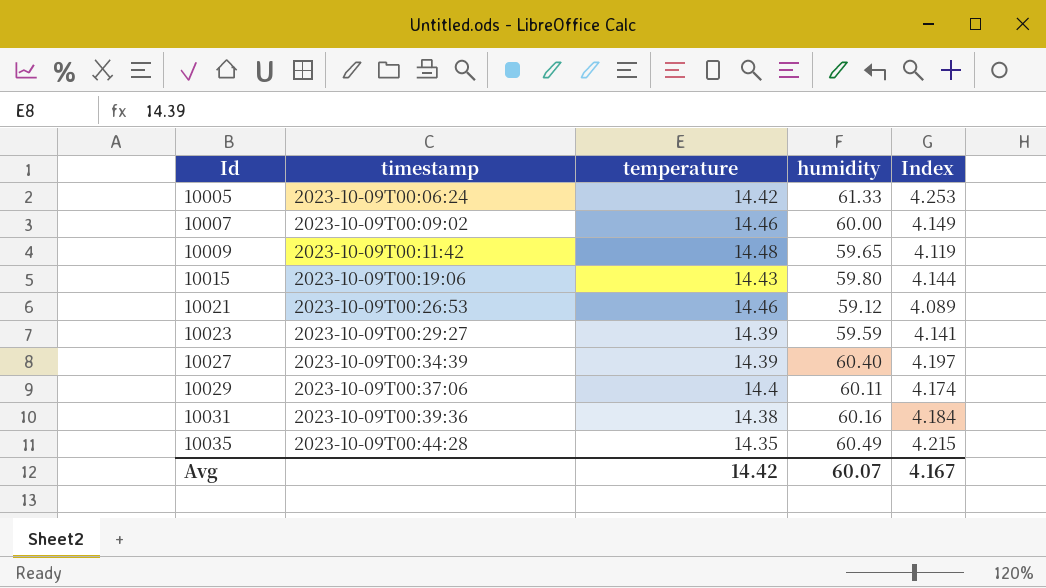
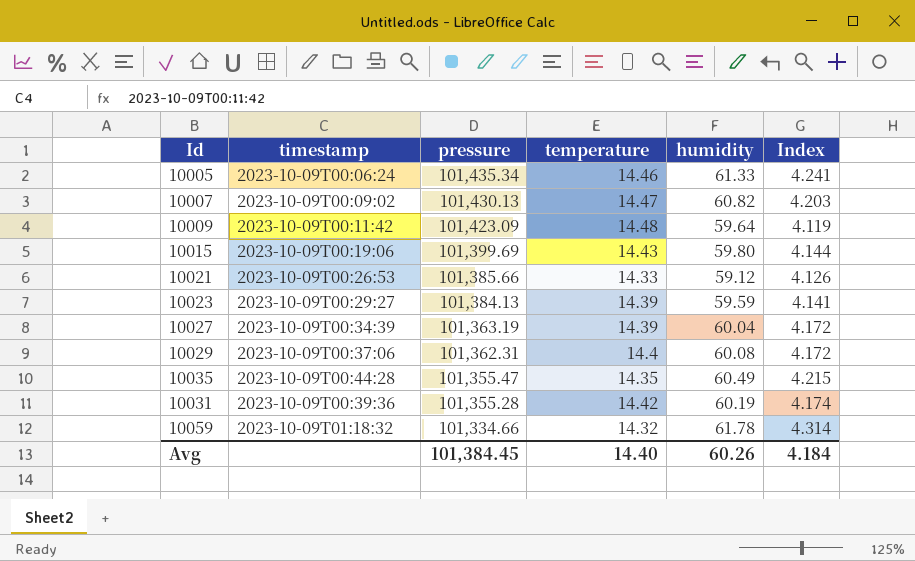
row order: Id ascending -> pressure descending
column pressure | position: none -> 3
10005 | temperature: 14.42 -> 14.46
10005 | Index: 4.253 -> 4.241
10007 | temperature: 14.46 -> 14.47
10007 | humidity: 60.00 -> 60.82
10007 | Index: 4.149 -> 4.203
10009 | humidity: 59.65 -> 59.64
10021 | temperature: 14.46 -> 14.33
10021 | Index: 4.089 -> 4.126
10027 | humidity: 60.40 -> 60.04
10027 | Index: 4.197 -> 4.172
10029 | humidity: 60.11 -> 60.08
10029 | Index: 4.174 -> 4.172
10031 | temperature: 14.38 -> 14.42
10031 | humidity: 60.16 -> 60.19
10031 | Index: 4.184 -> 4.174
row 10059: none -> 2023-10-09T01:18:32 | 101,334.66 | 14.32 | 61.78 | 4.314
Avg | temperature: 14.42 -> 14.40
Avg | humidity: 60.07 -> 60.26
Avg | Index: 4.167 -> 4.184

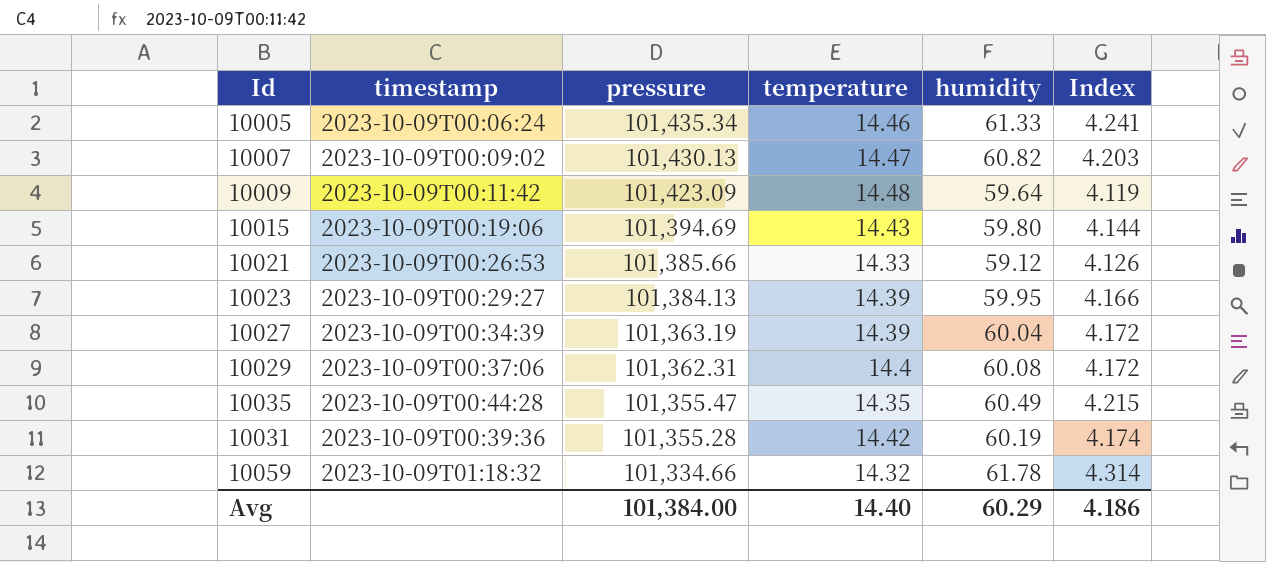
10015 | pressure: 101,399.69 -> 101,394.69
10023 | humidity: 59.59 -> 59.95
10023 | Index: 4.141 -> 4.166
Avg | pressure: 101,384.45 -> 101,384.00
Avg | humidity: 60.26 -> 60.29
Avg | Index: 4.184 -> 4.186

